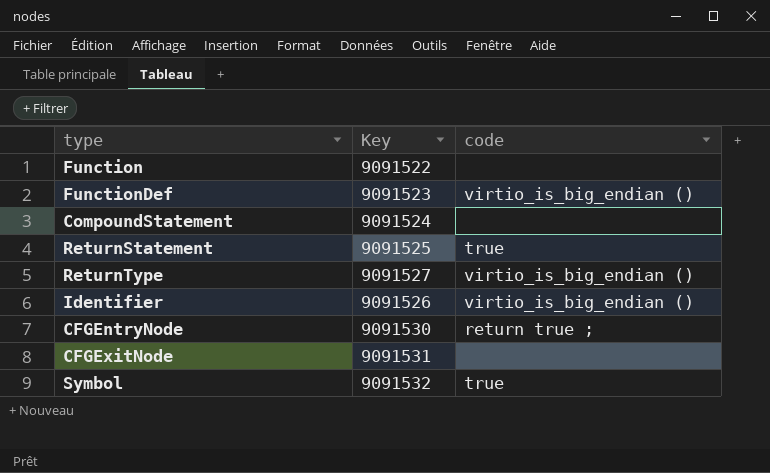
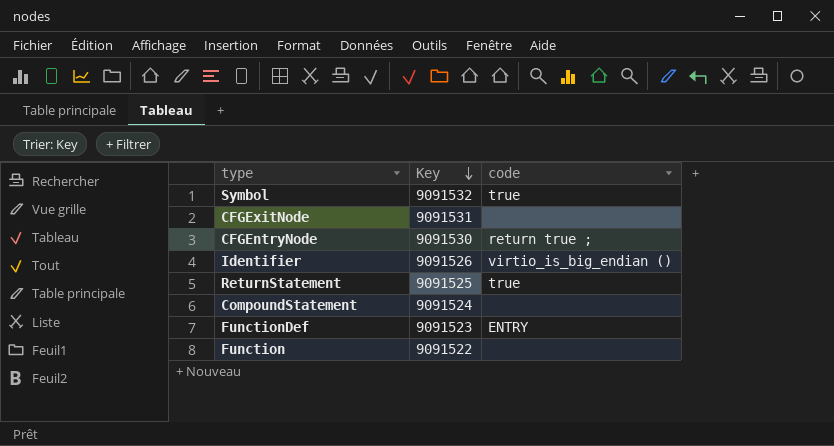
row order: none -> Key descending
row ReturnType: 9091527 | virtio_is_big_endian () -> none
FunctionDef | code: virtio_is_big_endian () -> ENTRY

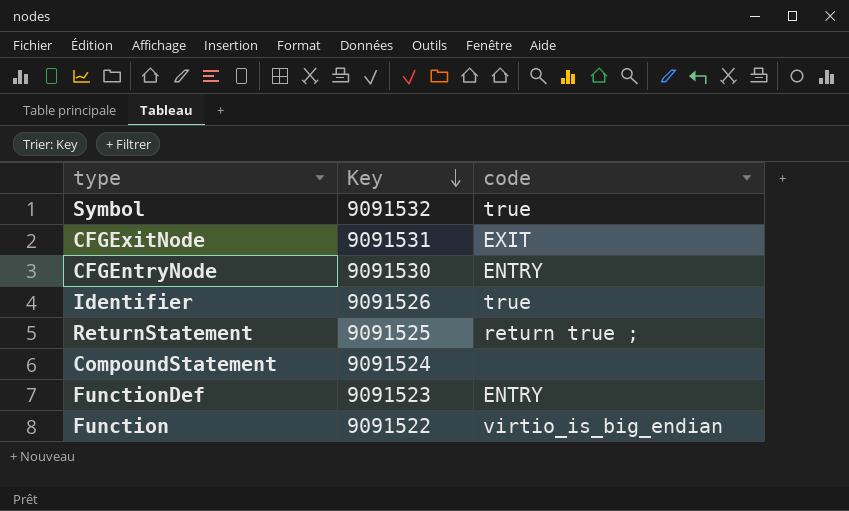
CFGExitNode | code: none -> EXIT
CFGEntryNode | code: return true ; -> ENTRY
Identifier | code: virtio_is_big_endian () -> true
ReturnStatement | code: true -> return true ;
Function | code: none -> virtio_is_big_endian

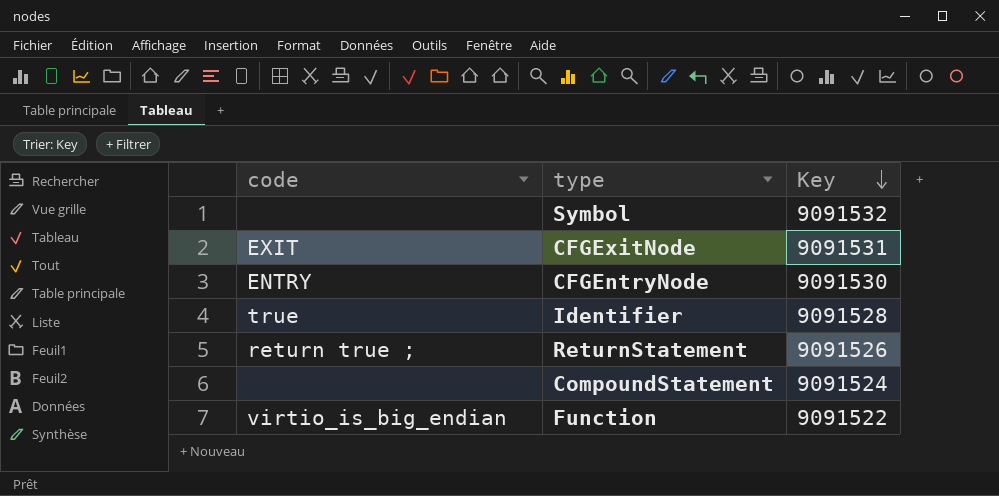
column code | position: 3 -> 1
row FunctionDef: 9091523 | ENTRY -> none
Symbol | code: true -> none
Identifier | Key: 9091526 -> 9091528
ReturnStatement | Key: 9091525 -> 9091526

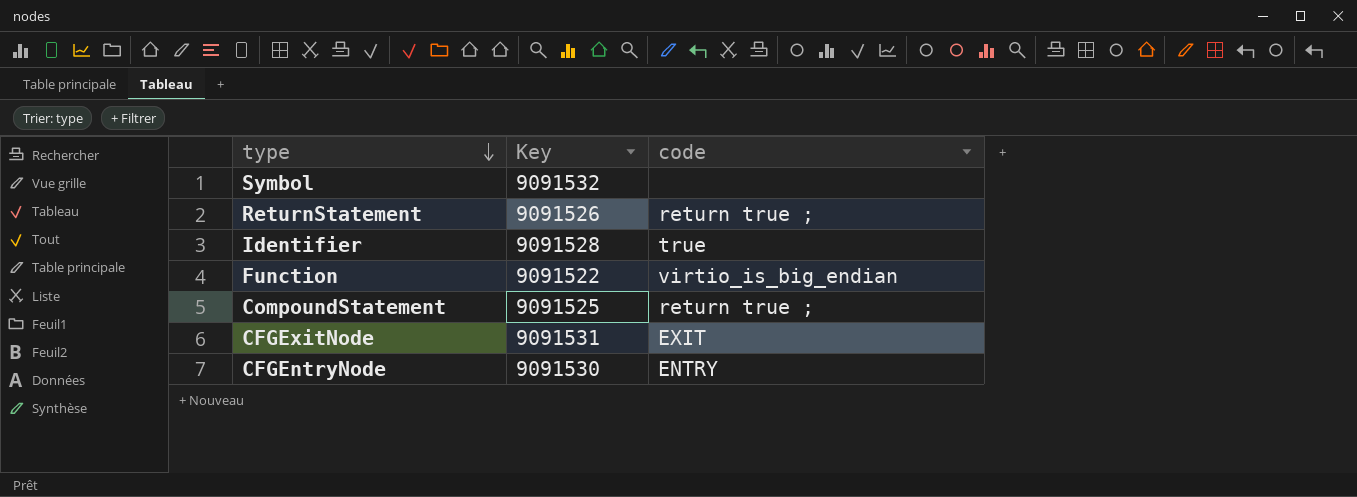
row order: Key descending -> type descending
column code | position: 1 -> 3
CompoundStatement | Key: 9091524 -> 9091525
CompoundStatement | code: none -> return true ;

